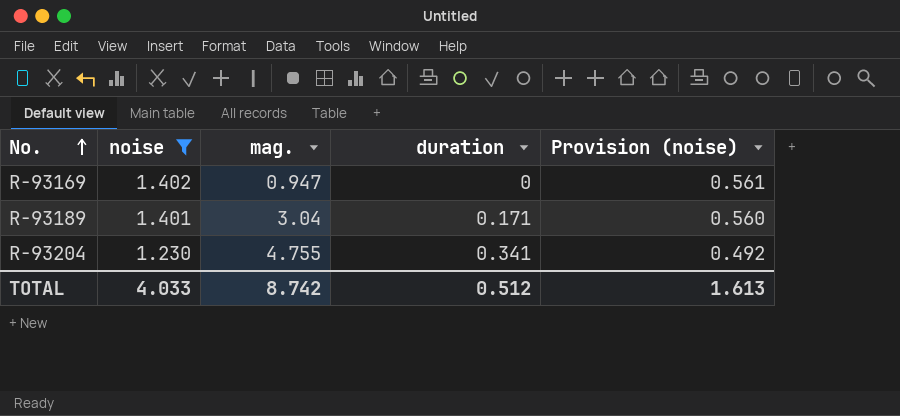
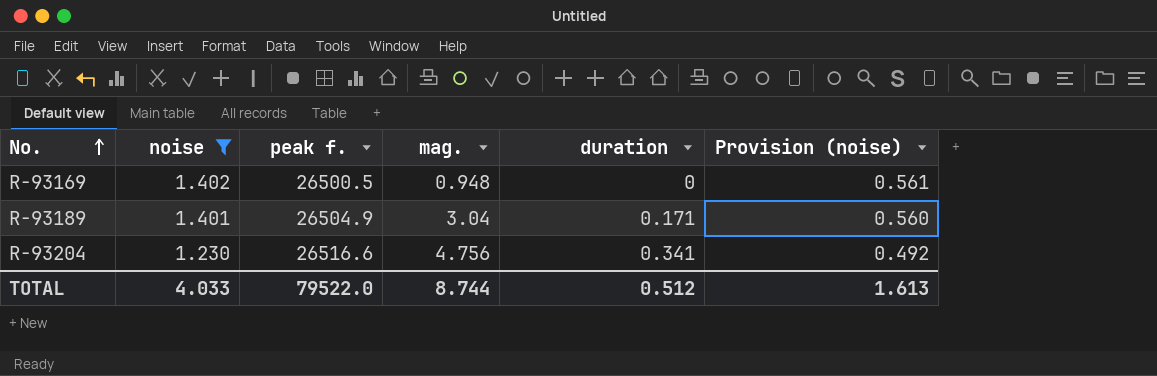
column peak f. | position: none -> 3
R-93169 | mag.: 0.947 -> 0.948
R-93204 | mag.: 4.755 -> 4.756
TOTAL | mag.: 8.742 -> 8.744

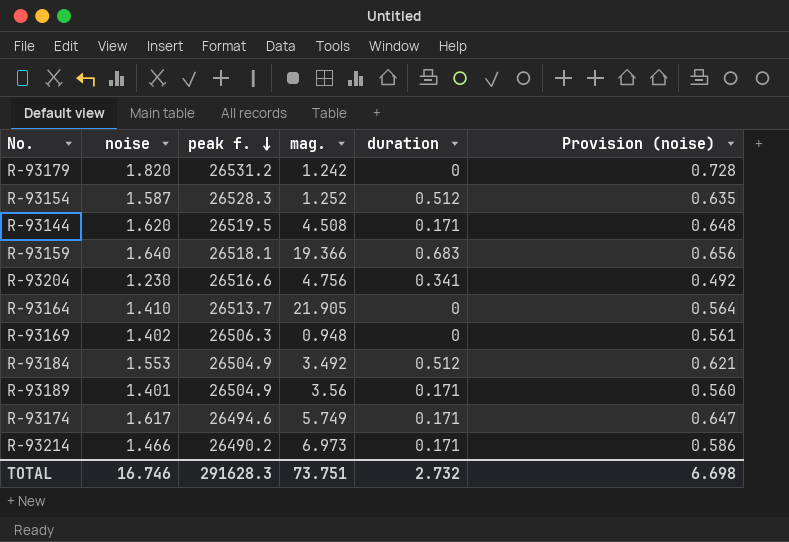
filter: noise <= 1.402 -> none
row order: No. ascending -> peak f. descending
R-93169 | peak f.: 26500.5 -> 26506.3
R-93189 | mag.: 3.04 -> 3.56
TOTAL | noise: 4.033 -> 16.746
TOTAL | peak f.: 79522.0 -> 291628.3
TOTAL | mag.: 8.744 -> 73.751
TOTAL | duration: 0.512 -> 2.732
TOTAL | Provision (noise): 1.613 -> 6.698

